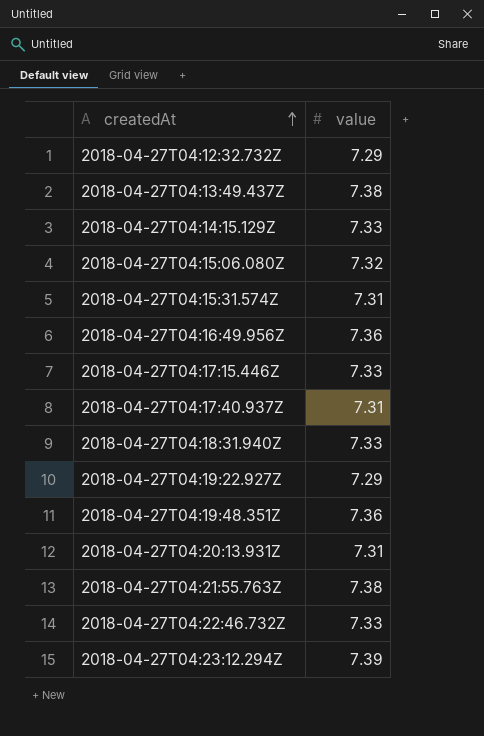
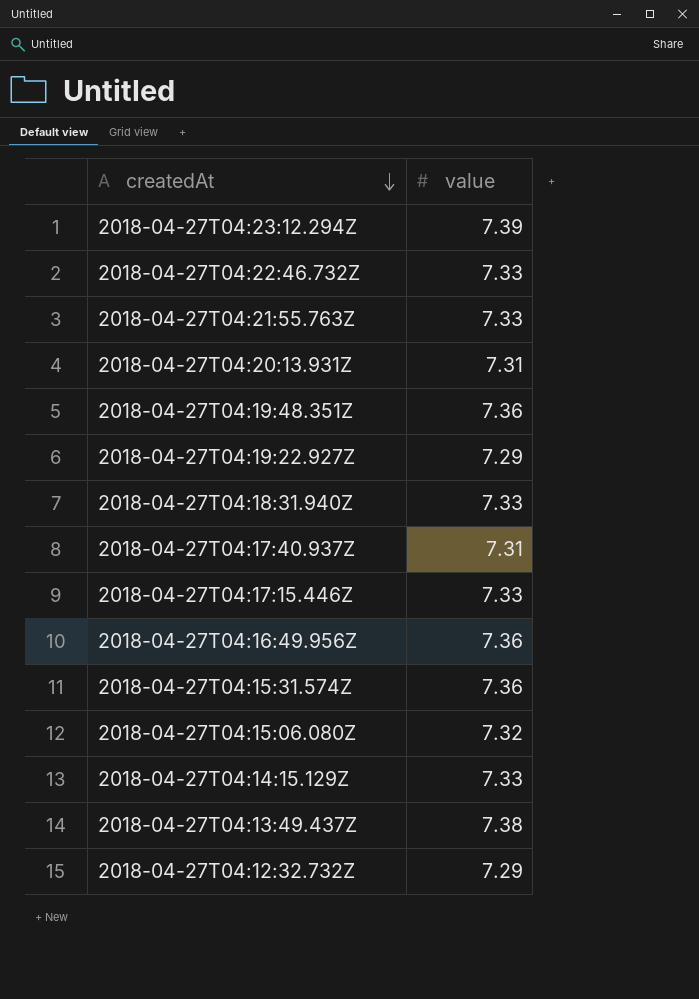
row order: createdAt ascending -> createdAt descending
2018-04-27T04:21:55.763Z | value: 7.38 -> 7.33
2018-04-27T04:15:31.574Z | value: 7.31 -> 7.36

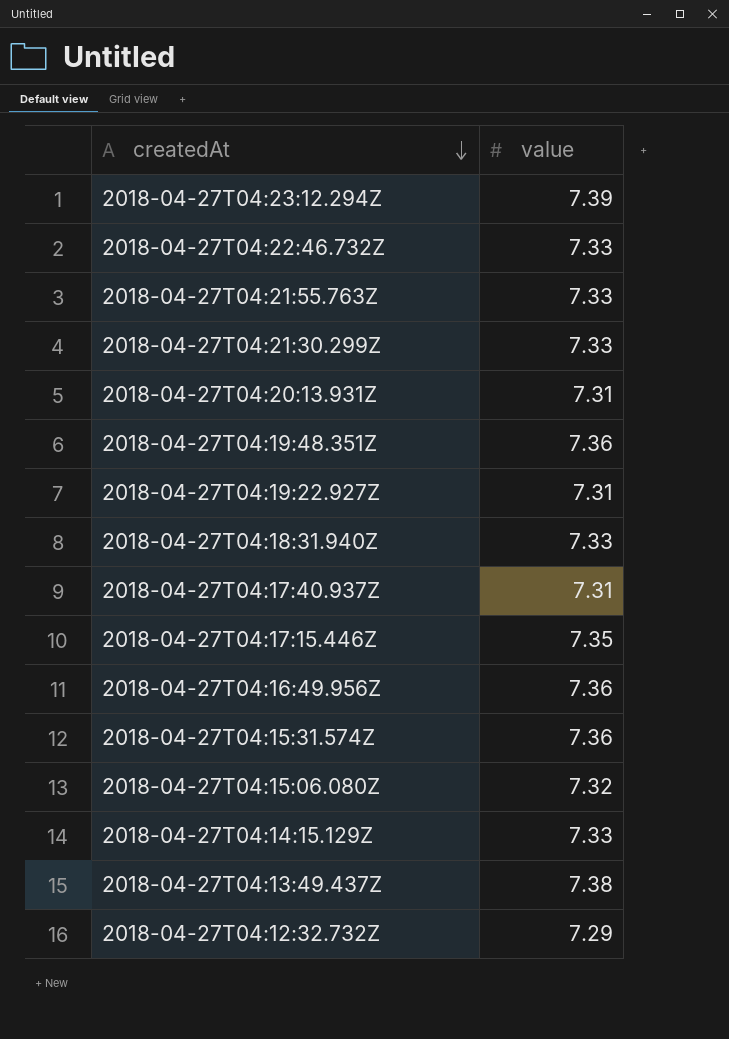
row 2018-04-27T04:21:30.299Z: none -> 7.33
2018-04-27T04:19:22.927Z | value: 7.29 -> 7.31
2018-04-27T04:17:15.446Z | value: 7.33 -> 7.35

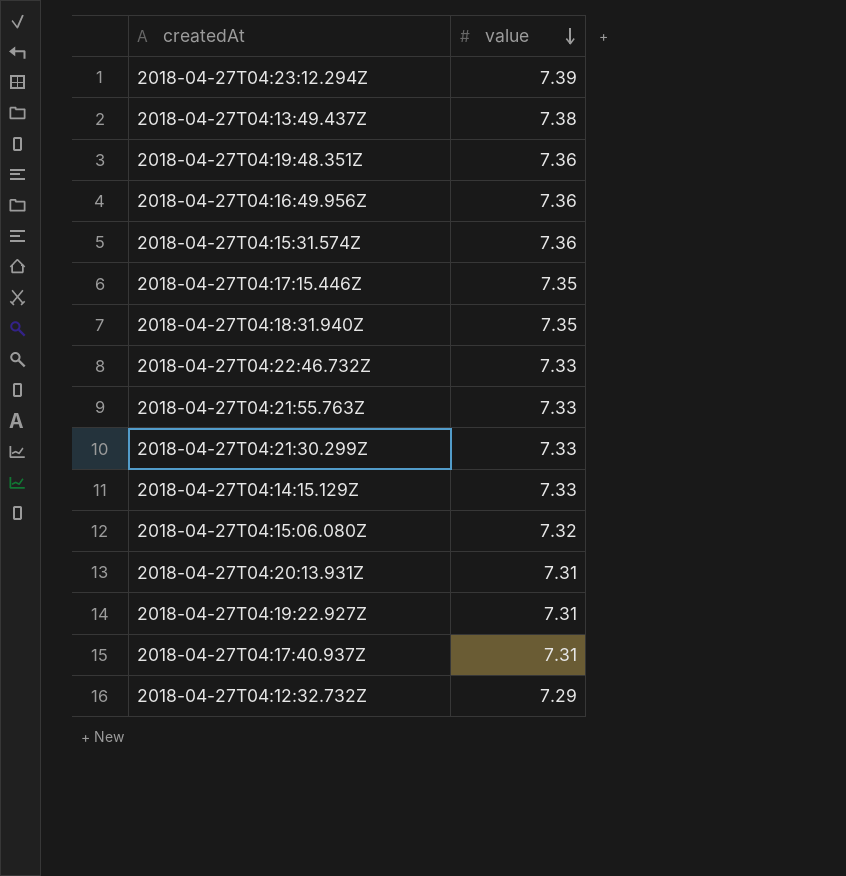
row order: createdAt descending -> value descending
2018-04-27T04:18:31.940Z | value: 7.33 -> 7.35

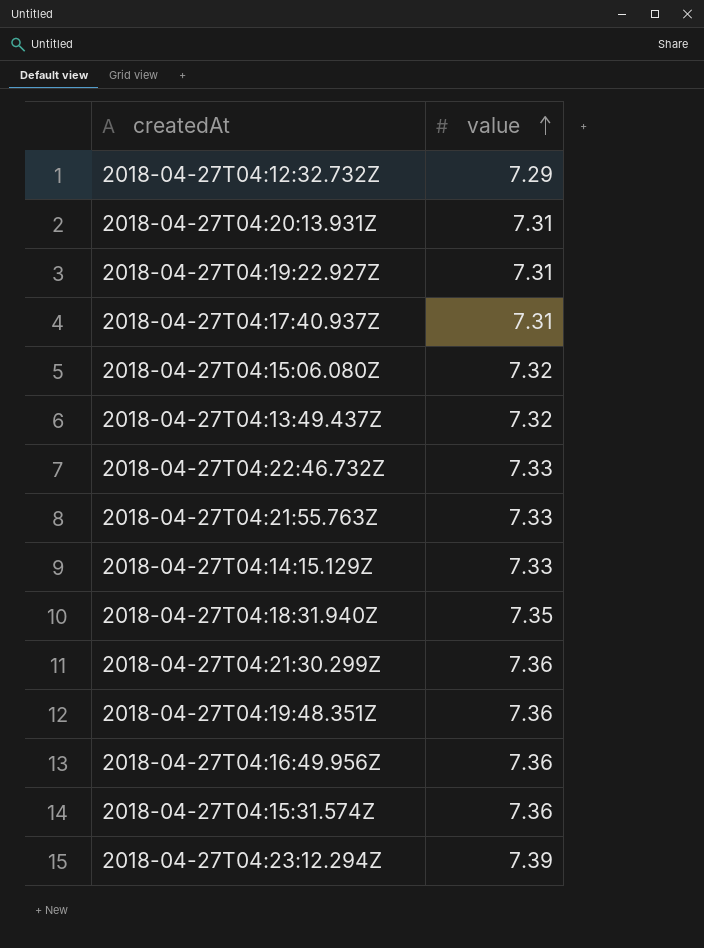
row order: value descending -> value ascending
row 2018-04-27T04:17:15.446Z: 7.35 -> none
2018-04-27T04:13:49.437Z | value: 7.38 -> 7.32
2018-04-27T04:21:30.299Z | value: 7.33 -> 7.36

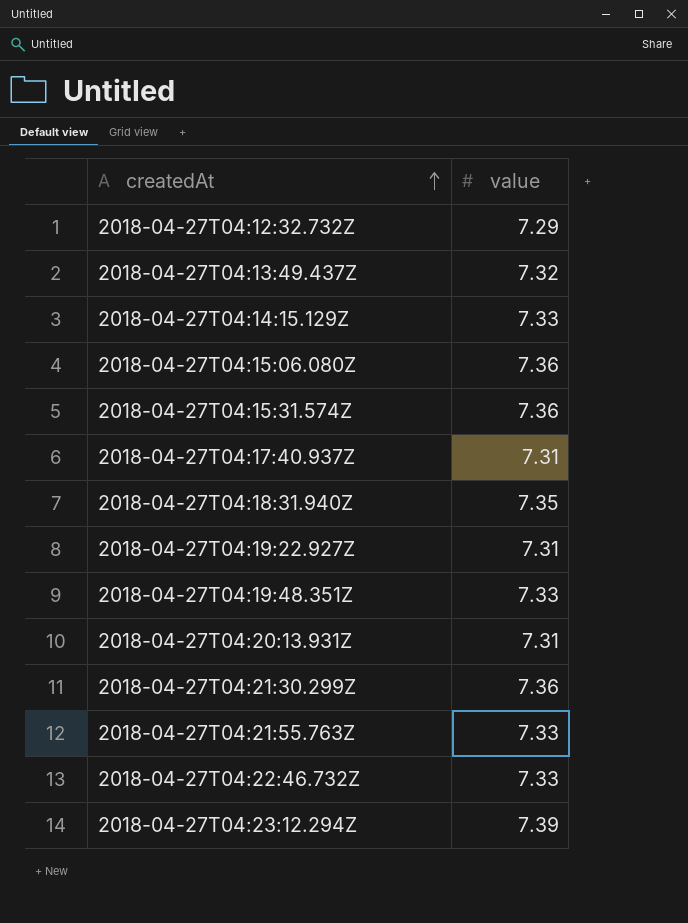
row order: value ascending -> createdAt ascending
row 2018-04-27T04:16:49.956Z: 7.36 -> none
2018-04-27T04:15:06.080Z | value: 7.32 -> 7.36
2018-04-27T04:19:48.351Z | value: 7.36 -> 7.33

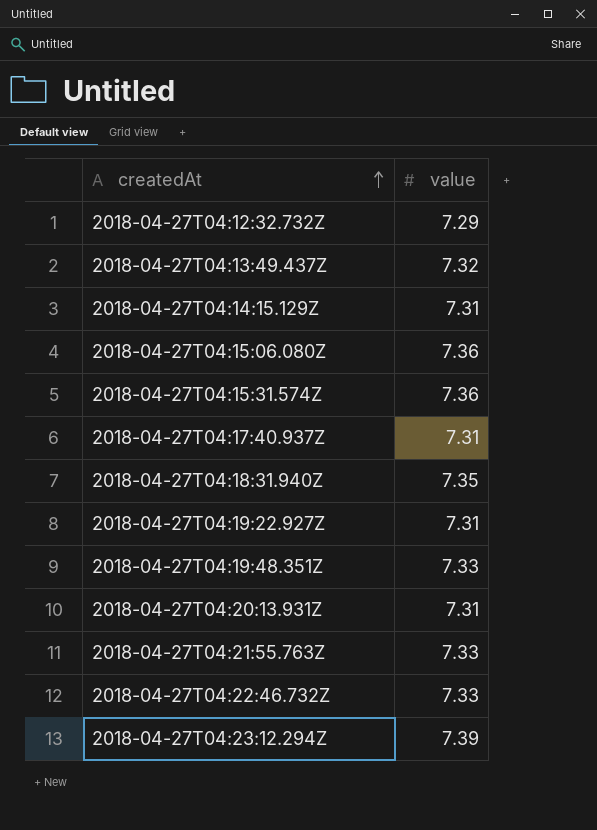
row 2018-04-27T04:21:30.299Z: 7.36 -> none
2018-04-27T04:14:15.129Z | value: 7.33 -> 7.31

